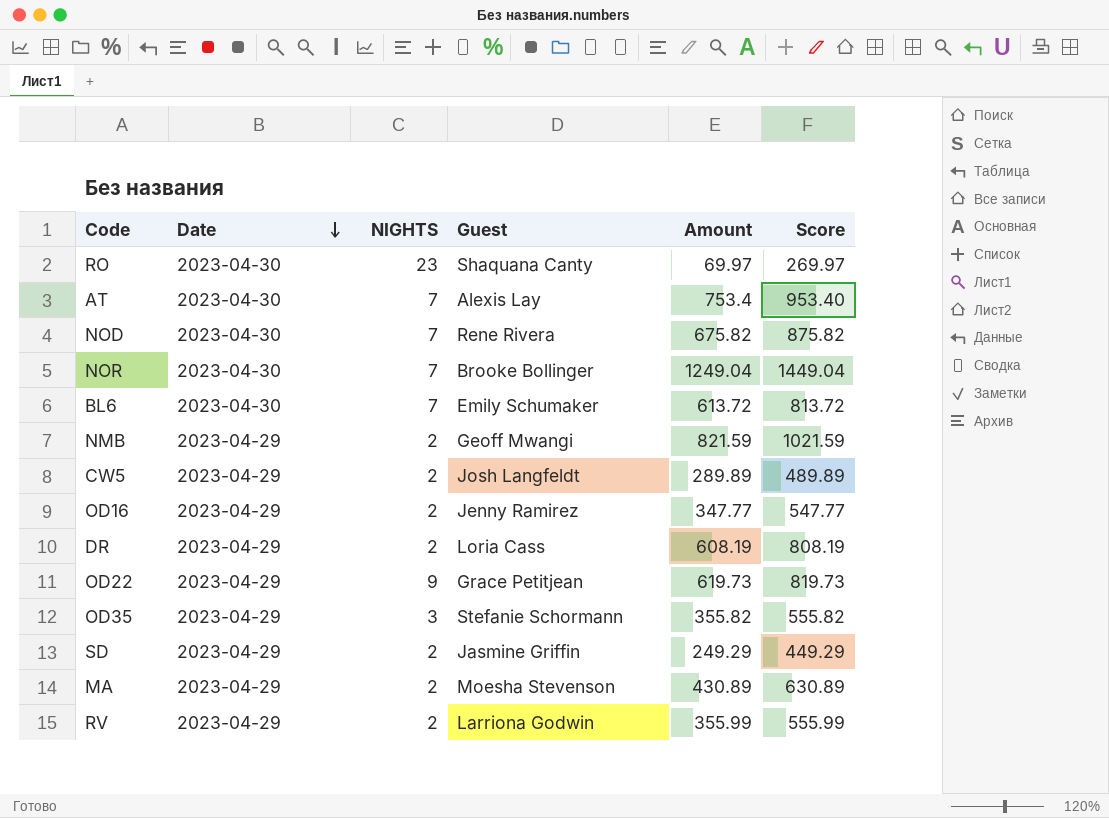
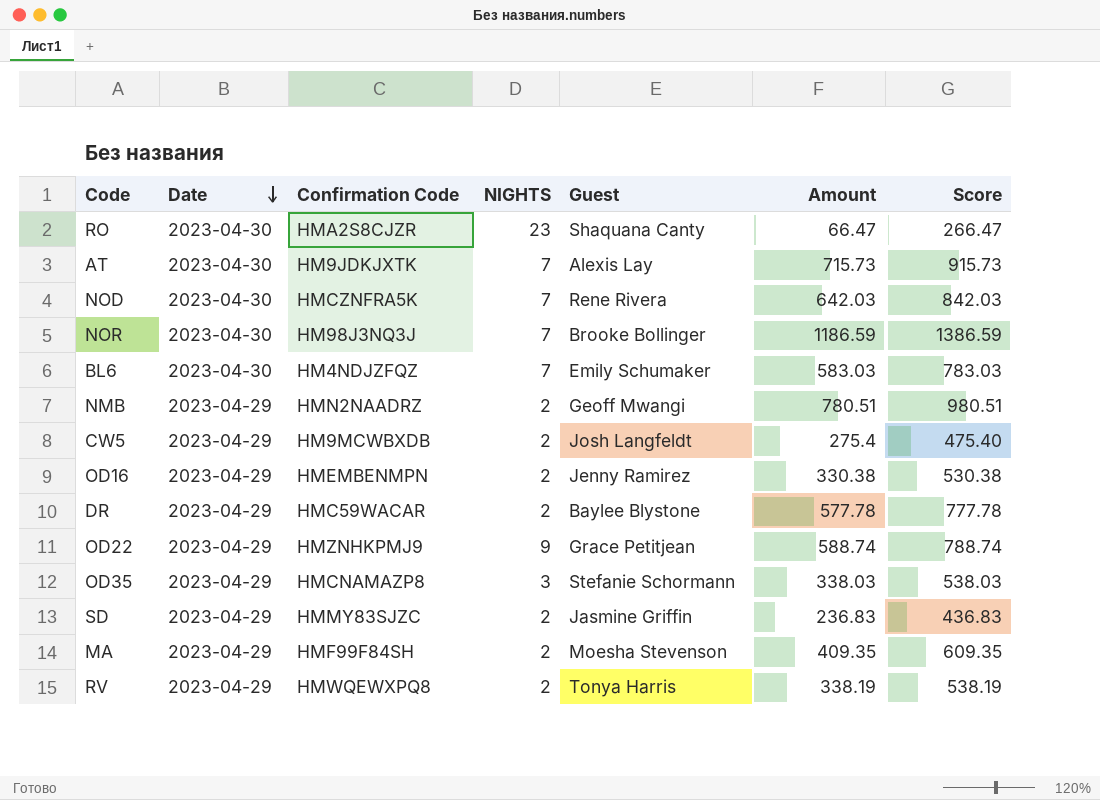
column Confirmation Code | position: none -> 3
RO | Amount: 69.97 -> 66.47
RO | Score: 269.97 -> 266.47
AT | Amount: 753.4 -> 715.73
AT | Score: 953.40 -> 915.73
NOD | Amount: 675.82 -> 642.03
NOD | Score: 875.82 -> 842.03
NOR | Amount: 1249.04 -> 1186.59
NOR | Score: 1449.04 -> 1386.59
BL6 | Amount: 613.72 -> 583.03
BL6 | Score: 813.72 -> 783.03
NMB | Amount: 821.59 -> 780.51
NMB | Score: 1021.59 -> 980.51
CW5 | Amount: 289.89 -> 275.4
CW5 | Score: 489.89 -> 475.40
OD16 | Amount: 347.77 -> 330.38
OD16 | Score: 547.77 -> 530.38
DR | Guest: Loria Cass -> Baylee Blystone
DR | Amount: 608.19 -> 577.78
DR | Score: 808.19 -> 777.78
OD22 | Amount: 619.73 -> 588.74
OD22 | Score: 819.73 -> 788.74
OD35 | Amount: 355.82 -> 338.03
OD35 | Score: 555.82 -> 538.03
SD | Amount: 249.29 -> 236.83
SD | Score: 449.29 -> 436.83
MA | Amount: 430.89 -> 409.35
MA | Score: 630.89 -> 609.35
RV | Guest: Larriona Godwin -> Tonya Harris
RV | Amount: 355.99 -> 338.19
RV | Score: 555.99 -> 538.19

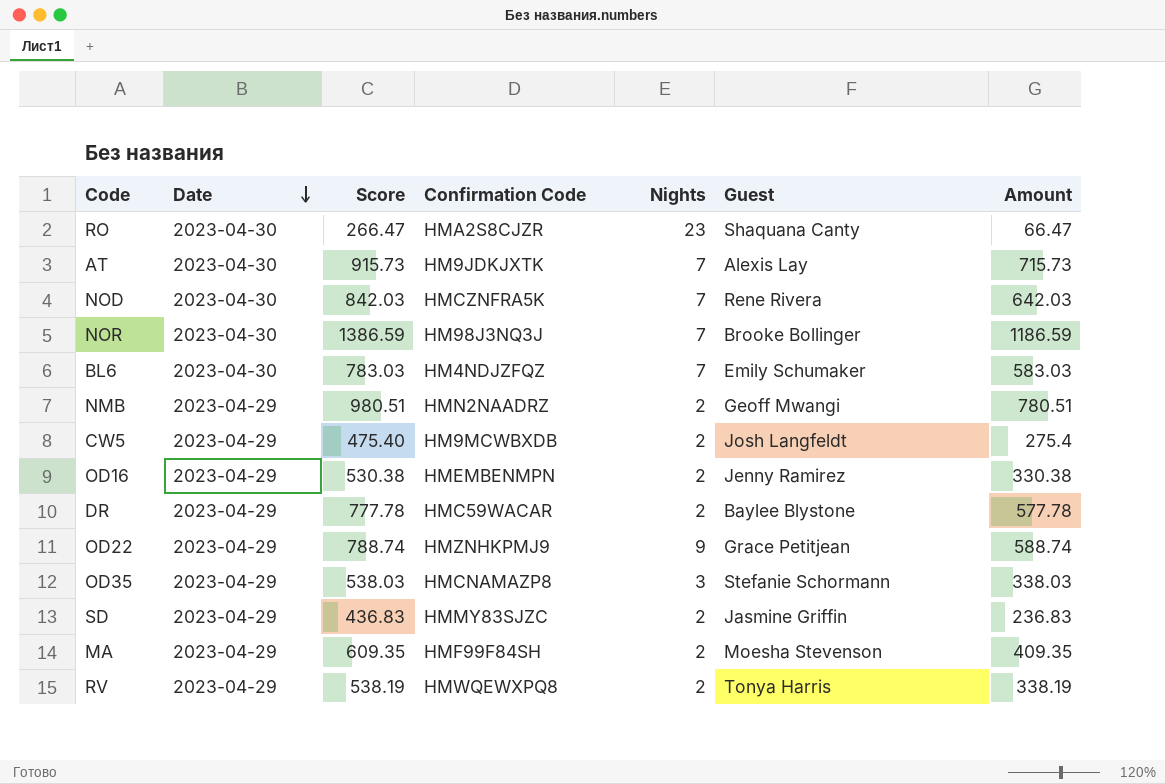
column Score | position: 7 -> 3
column name: NIGHTS -> Nights

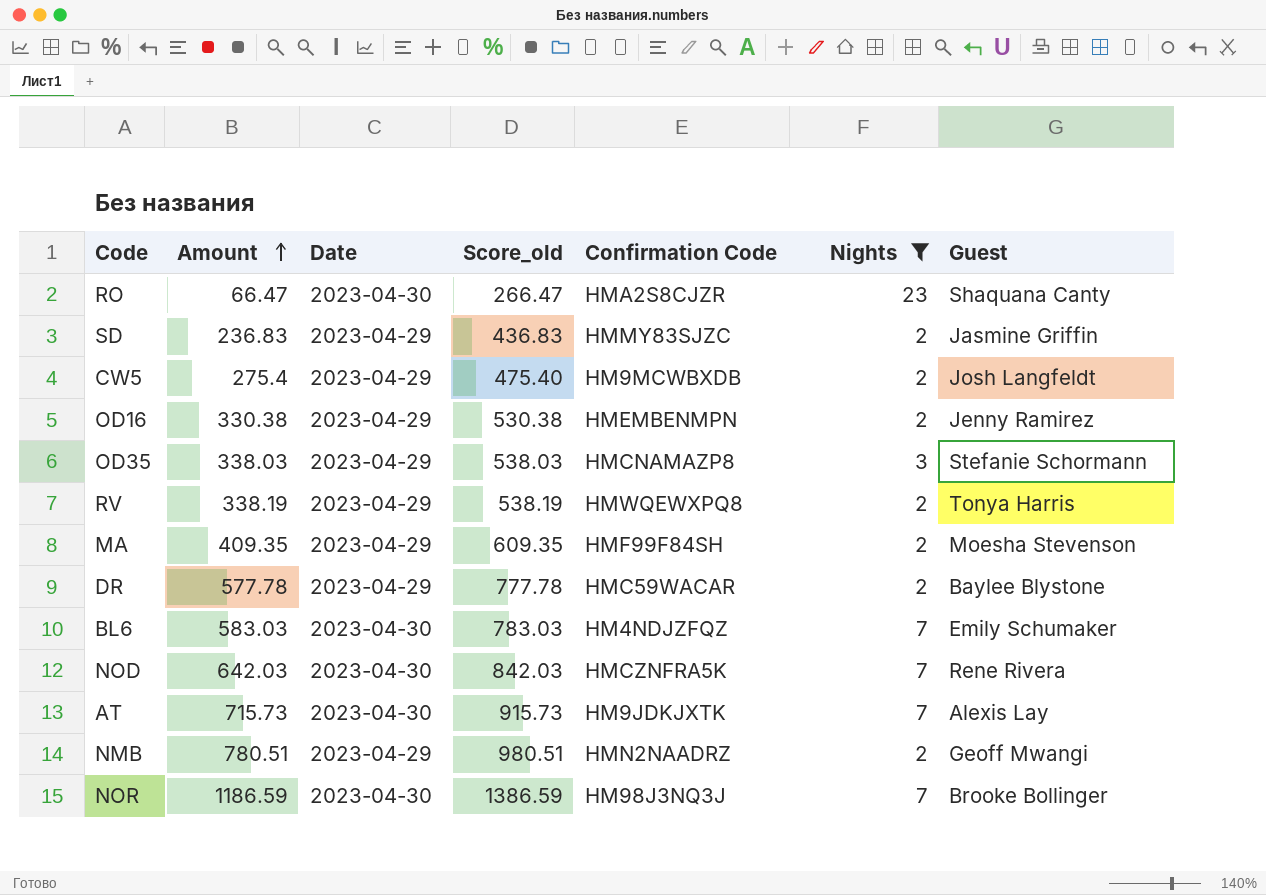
filter: none -> Nights != 9
row order: Date descending -> Amount ascending
column Amount | position: 7 -> 2
column name: Score -> Score_old

